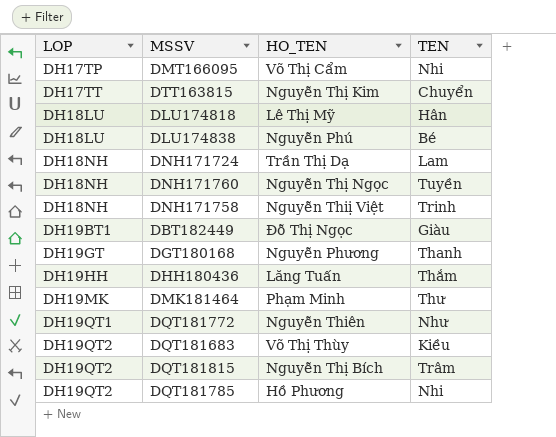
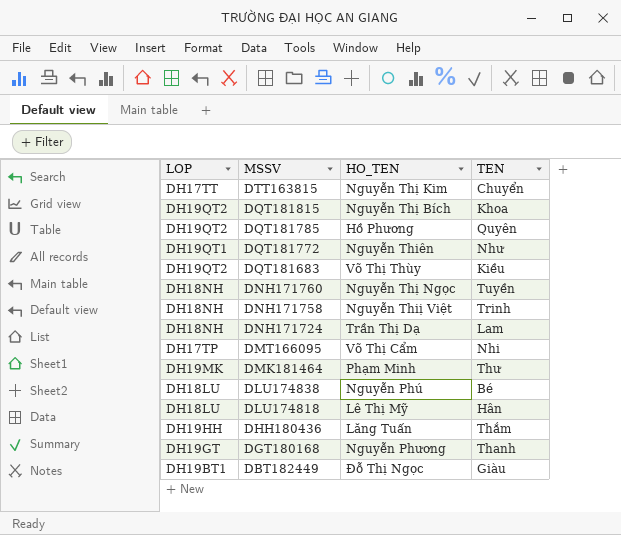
row order: LOP ascending -> MSSV descending
DQT181815 | TEN: Trâm -> Khoa
DQT181785 | TEN: Nhi -> Quyên

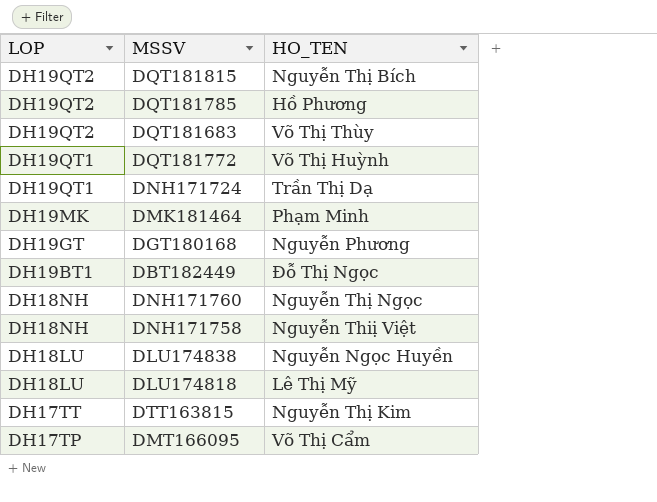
row order: MSSV descending -> LOP descending
column TEN | position: 4 -> none
row DHH180436: DH19HH | Lăng Tuấn | Thắm -> none
DQT181772 | HO_TEN: Nguyễn Thiên -> Võ Thị Huỳnh
DNH171724 | LOP: DH18NH -> DH19QT1
DLU174838 | HO_TEN: Nguyễn Phú -> Nguyễn Ngọc Huyền

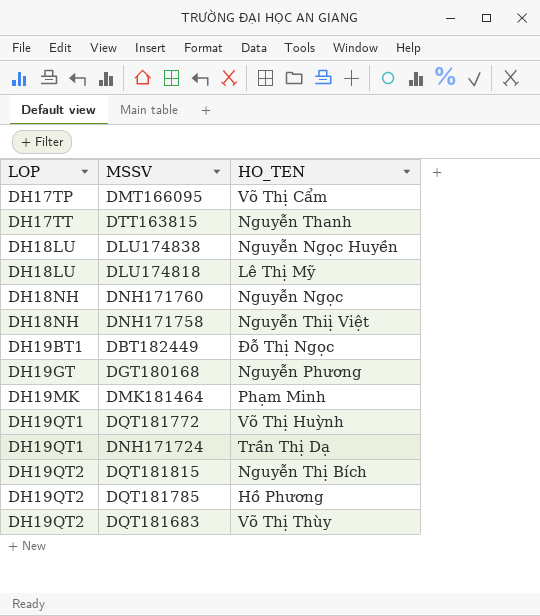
row order: LOP descending -> LOP ascending
DTT163815 | HO_TEN: Nguyễn Thị Kim -> Nguyễn Thanh
DNH171760 | HO_TEN: Nguyễn Thị Ngọc -> Nguyễn Ngọc

